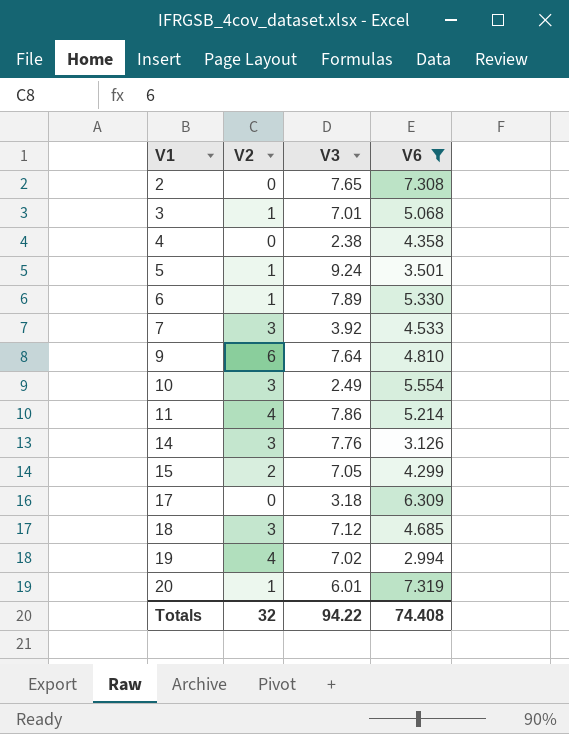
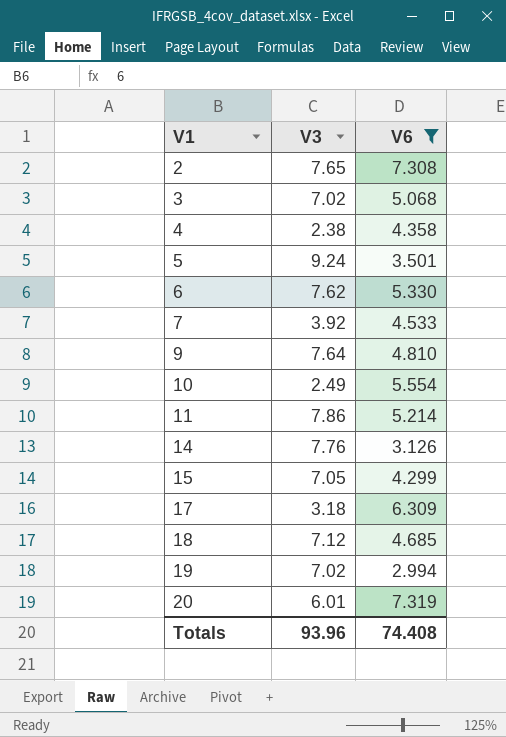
column V2 | position: 2 -> none
3 | V3: 7.01 -> 7.02
6 | V3: 7.89 -> 7.62
Totals | V3: 94.22 -> 93.96

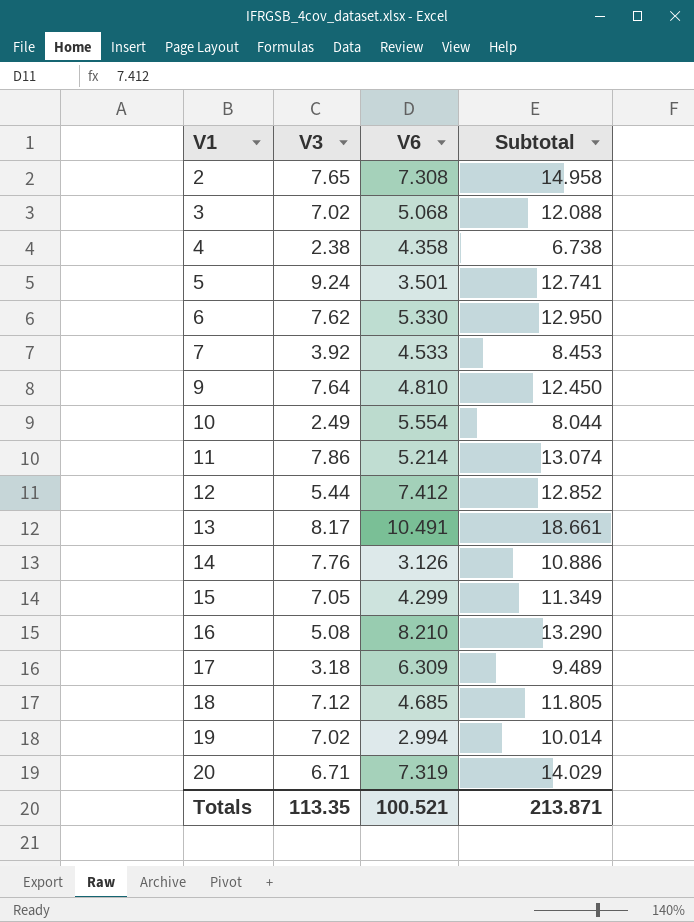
filter: V6 <= 7.319 -> none
column Subtotal | formula: none -> [V3] + [V6]
20 | V3: 6.01 -> 6.71
Totals | V3: 93.96 -> 113.35
Totals | V6: 74.408 -> 100.521

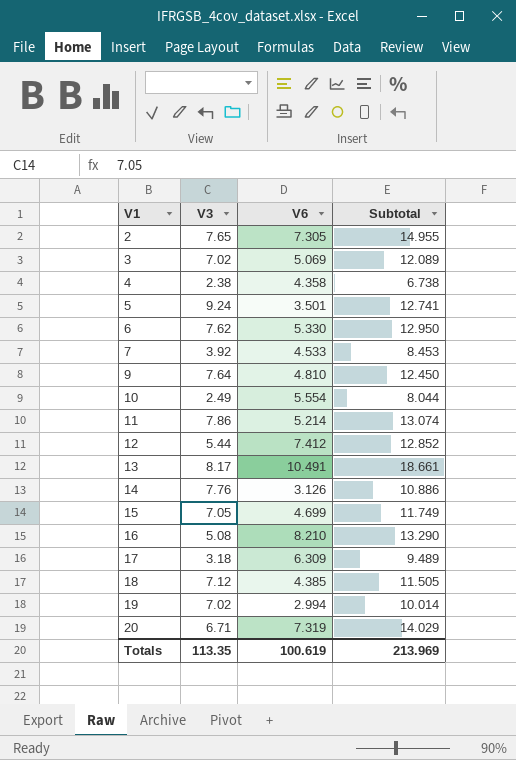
2 | V6: 7.308 -> 7.305
2 | Subtotal: 14.958 -> 14.955
3 | V6: 5.068 -> 5.069
3 | Subtotal: 12.088 -> 12.089
15 | V6: 4.299 -> 4.699
15 | Subtotal: 11.349 -> 11.749
18 | V6: 4.685 -> 4.385
18 | Subtotal: 11.805 -> 11.505
Totals | V6: 100.521 -> 100.619
Totals | Subtotal: 213.871 -> 213.969

